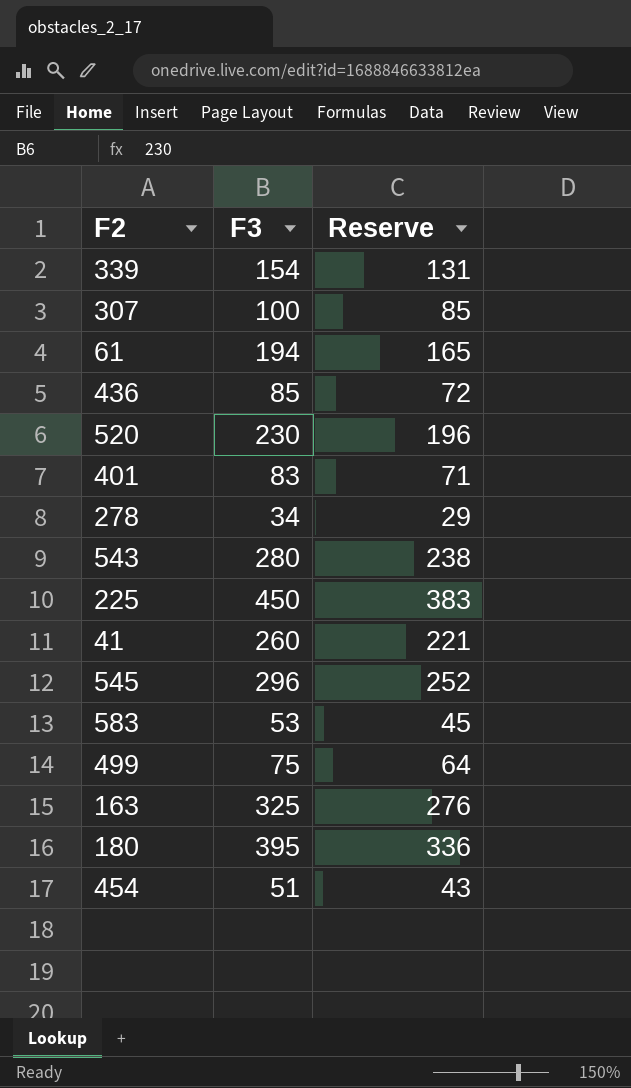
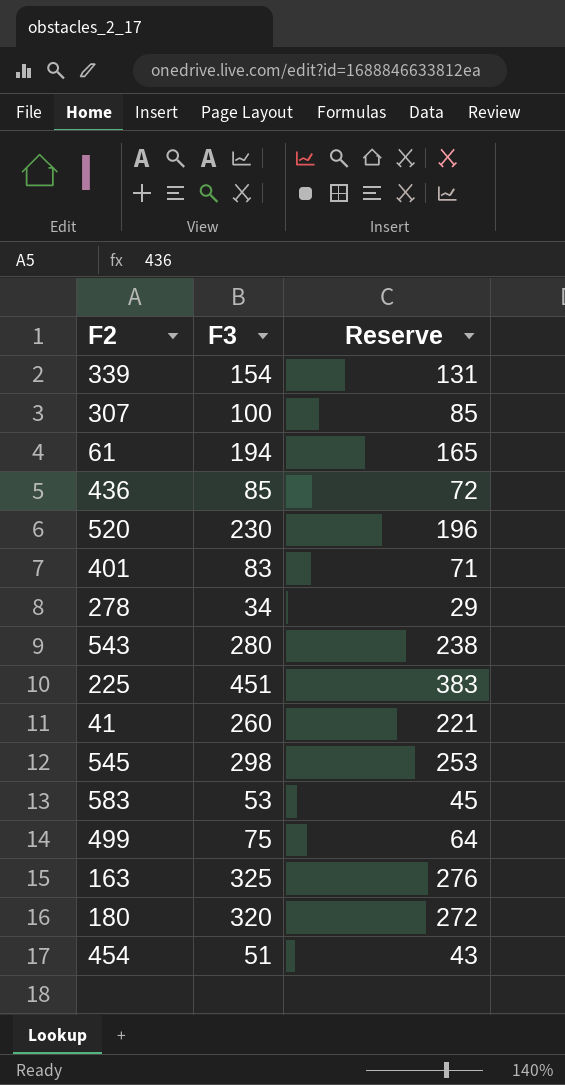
225 | F3: 450 -> 451
545 | F3: 296 -> 298
545 | Reserve: 252 -> 253
180 | F3: 395 -> 320
180 | Reserve: 336 -> 272

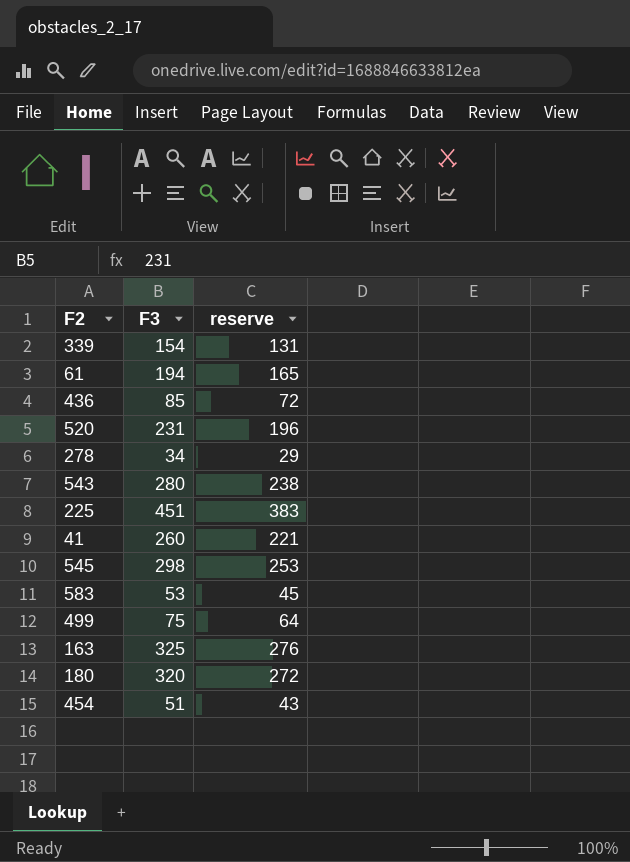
column name: Reserve -> reserve
row 307: 100 | 85 -> none
row 401: 83 | 71 -> none
520 | F3: 230 -> 231

